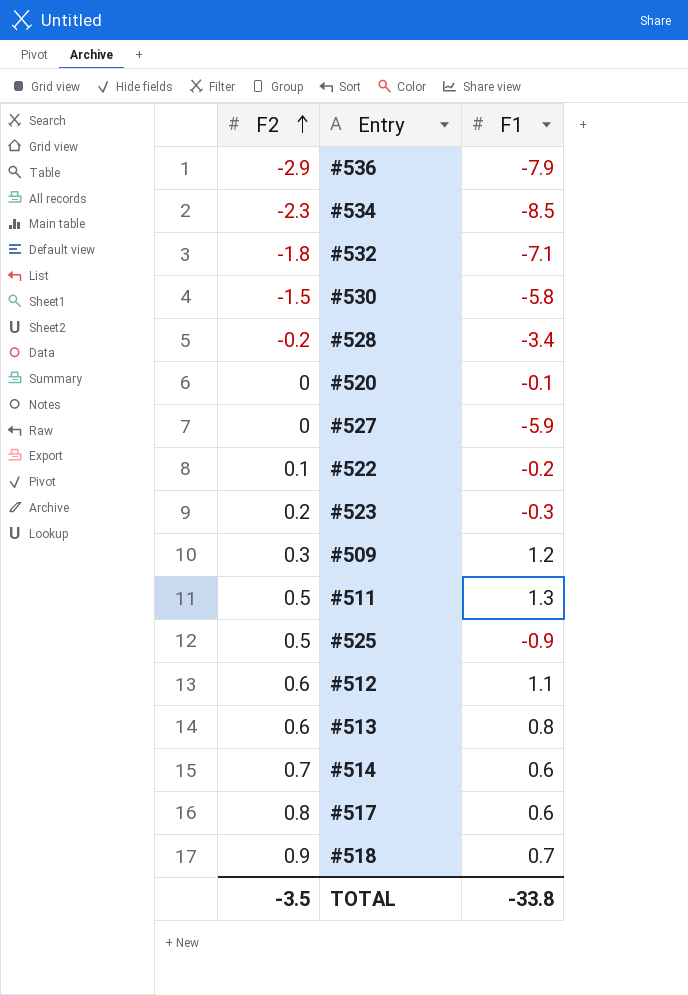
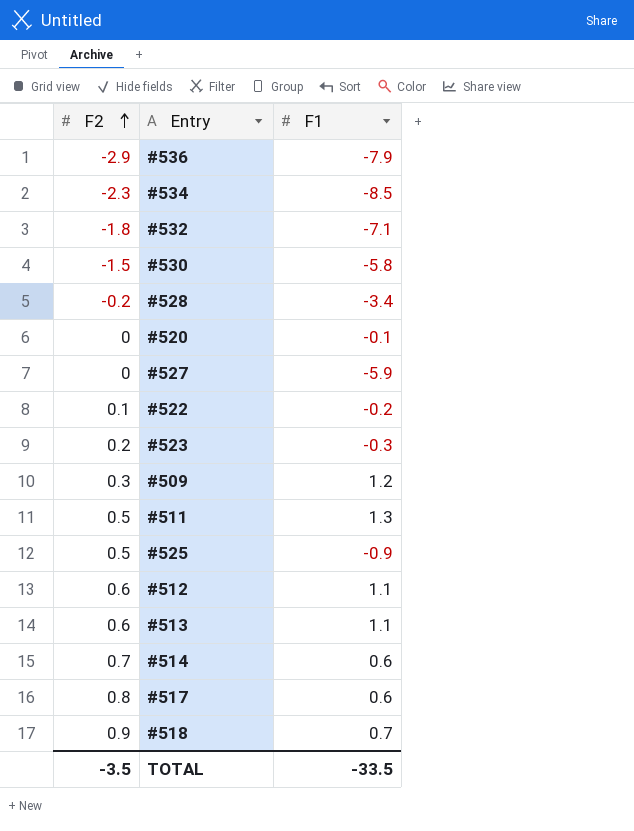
#513 | F1: 0.8 -> 1.1
TOTAL | F1: -33.8 -> -33.5

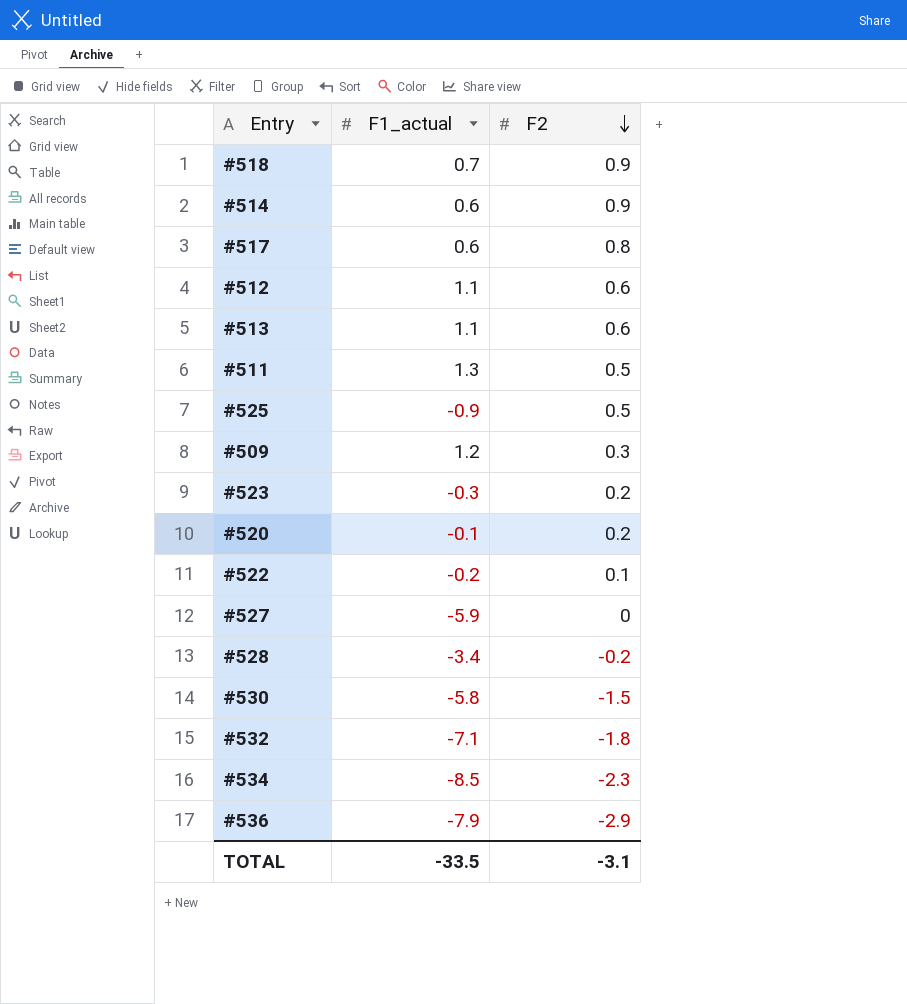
row order: F2 ascending -> F2 descending
column name: F1 -> F1_actual
column F2 | position: 1 -> 3
#514 | F2: 0.7 -> 0.9
#520 | F2: 0 -> 0.2
TOTAL | F2: -3.5 -> -3.1

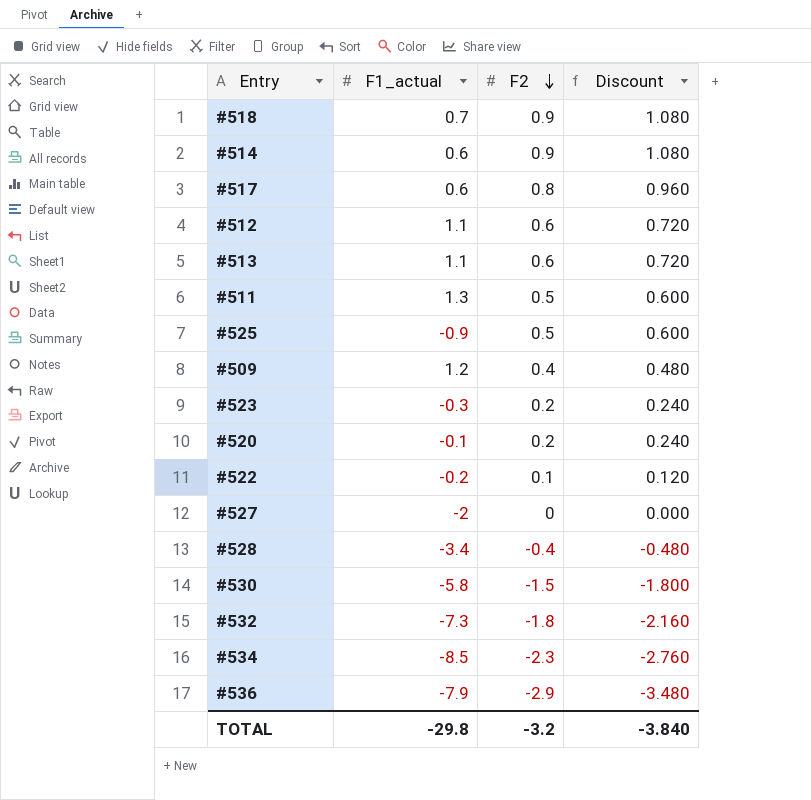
column Discount | formula: none -> [F2] * 1.2
#509 | F2: 0.3 -> 0.4
#527 | F1_actual: -5.9 -> -2
#528 | F2: -0.2 -> -0.4
#532 | F1_actual: -7.1 -> -7.3
TOTAL | F1_actual: -33.5 -> -29.8
TOTAL | F2: -3.1 -> -3.2

